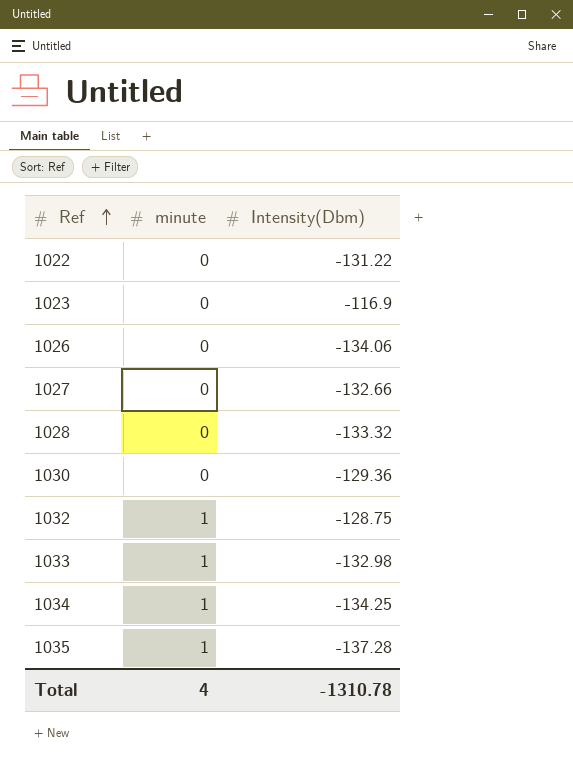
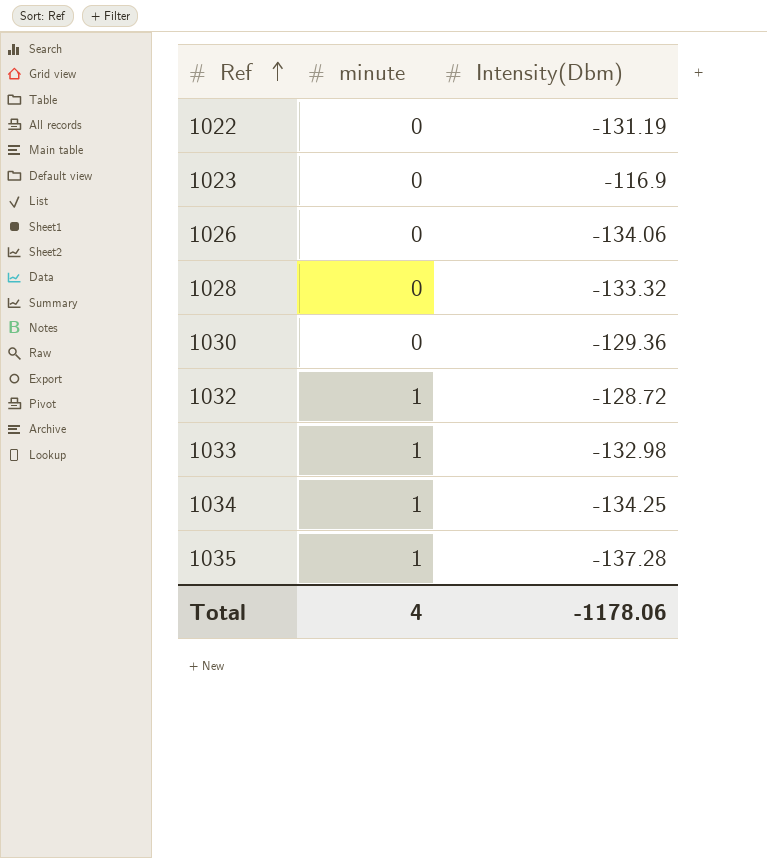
row 1027: 0 | -132.66 -> none
1022 | Intensity(Dbm): -131.22 -> -131.19
1032 | Intensity(Dbm): -128.75 -> -128.72
Total | Intensity(Dbm): -1310.78 -> -1178.06

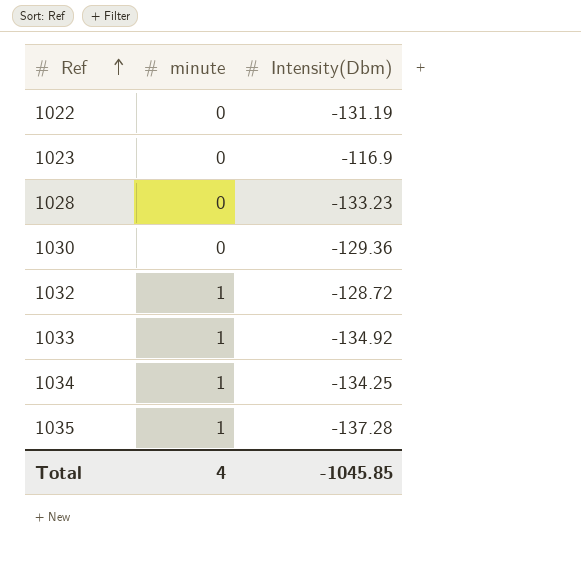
row 1026: 0 | -134.06 -> none
1028 | Intensity(Dbm): -133.32 -> -133.23
1033 | Intensity(Dbm): -132.98 -> -134.92
Total | Intensity(Dbm): -1178.06 -> -1045.85

